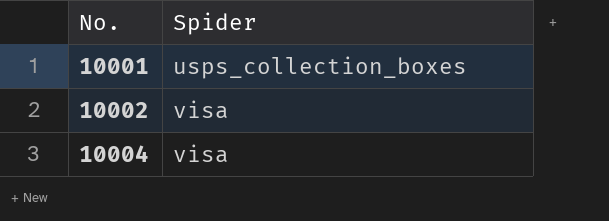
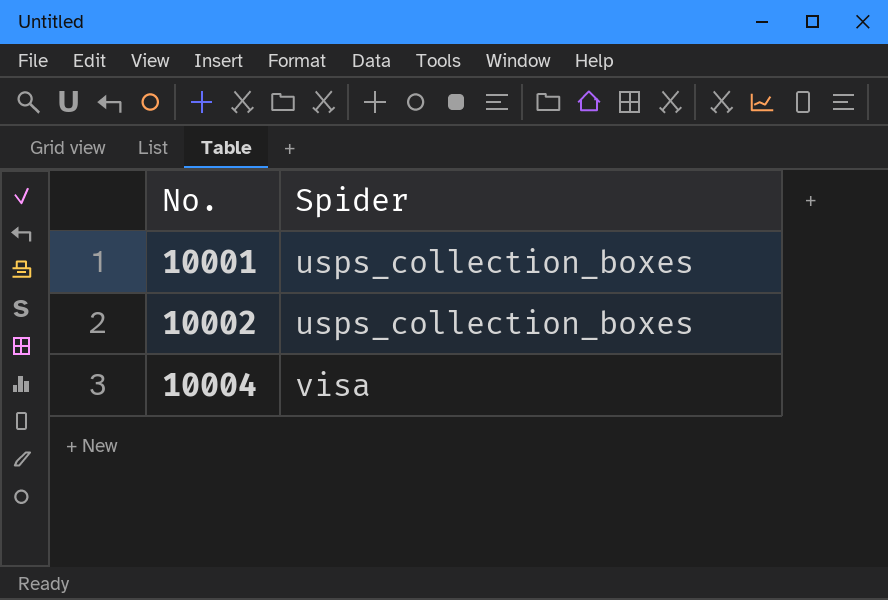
10002 | Spider: visa -> usps_collection_boxes

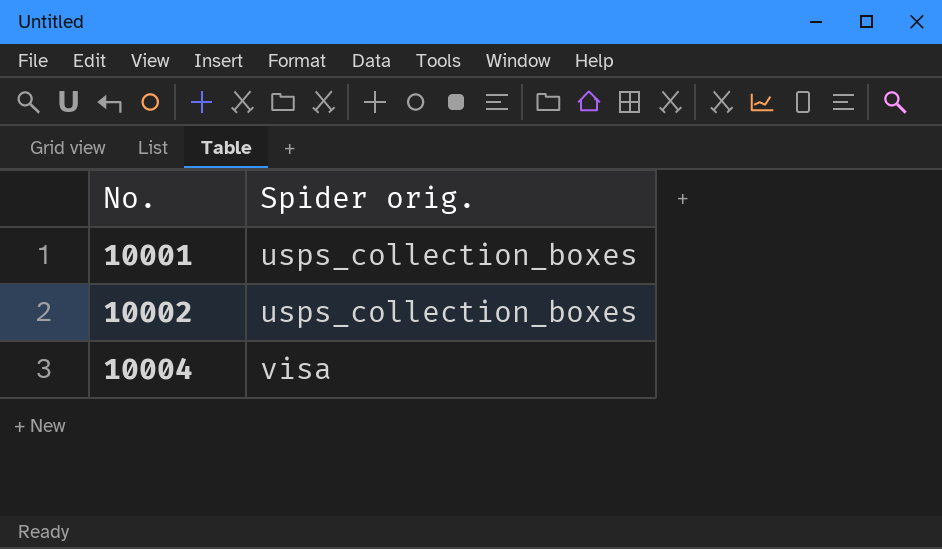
column name: Spider -> Spider orig.

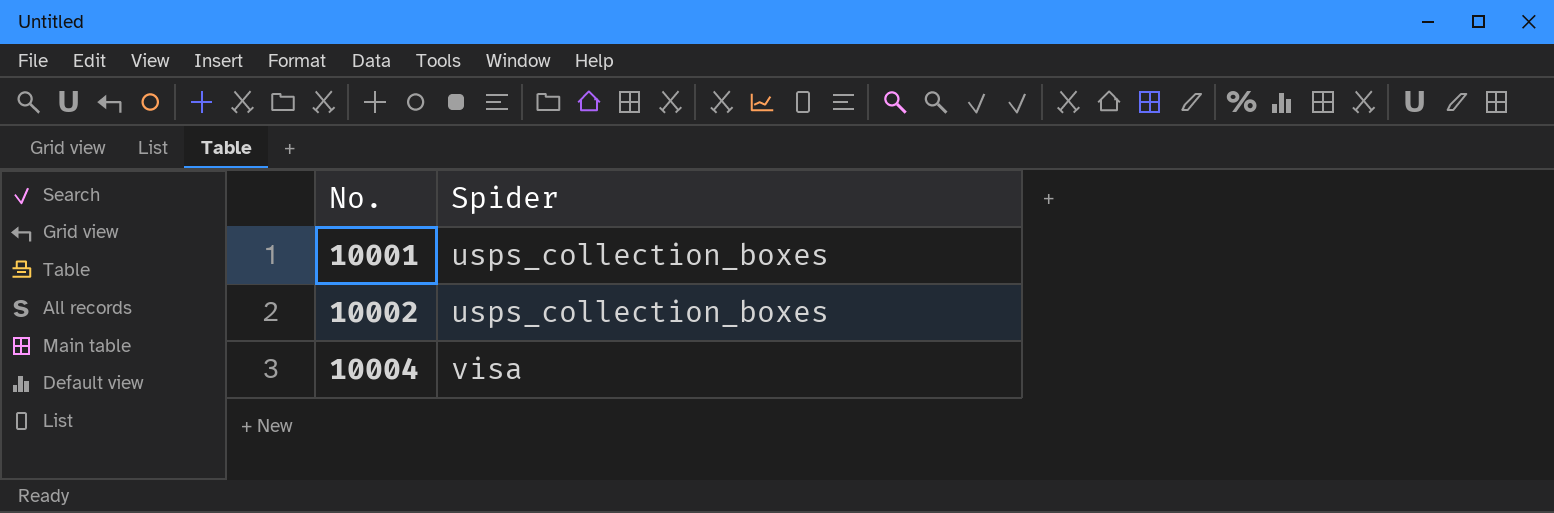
column name: Spider orig. -> Spider

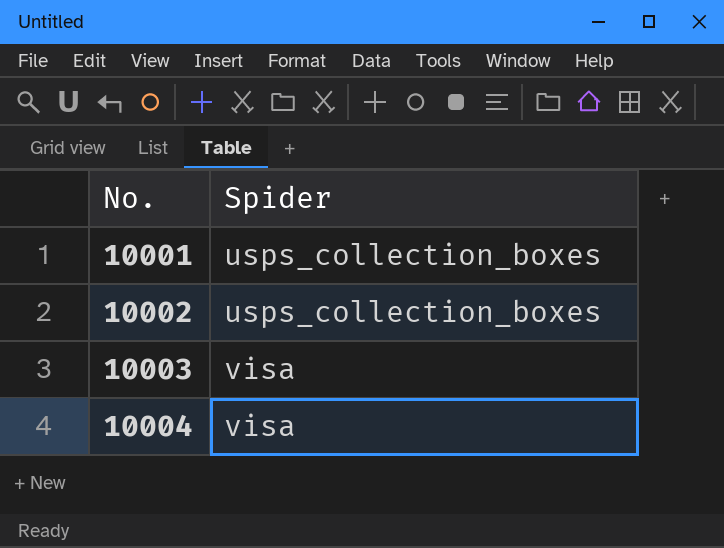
row 10003: none -> visa

